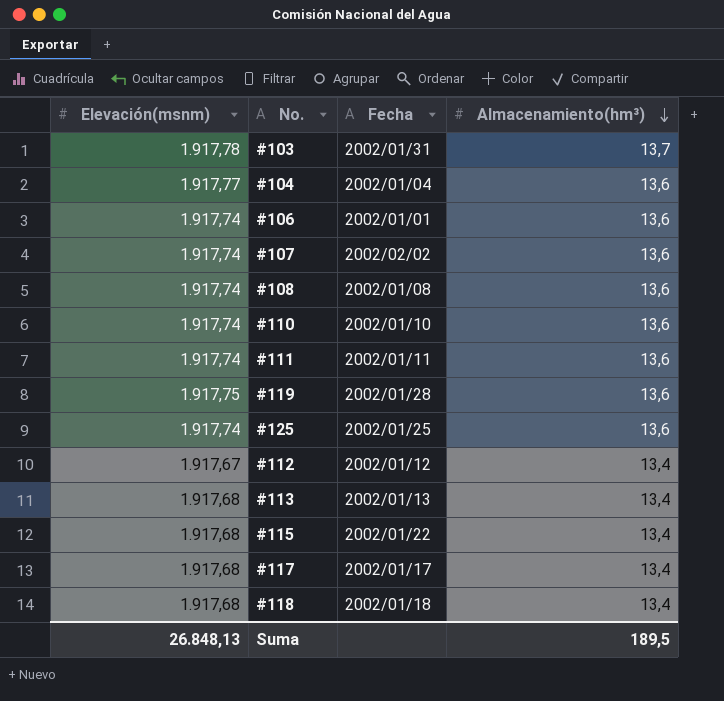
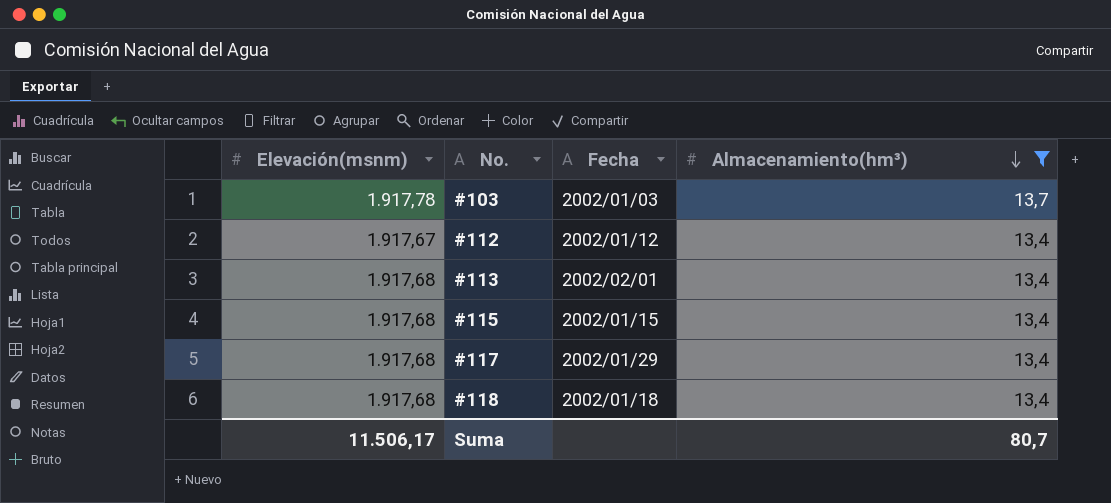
filter: none -> Almacenamiento(hm³) != 13,6
#103 | Fecha: 2002/01/31 -> 2002/01/03
#113 | Fecha: 2002/01/13 -> 2002/02/01
#115 | Fecha: 2002/01/22 -> 2002/01/15
#117 | Fecha: 2002/01/17 -> 2002/01/29
Suma | Elevación(msnm): 26.848,13 -> 11.506,17
Suma | Almacenamiento(hm³): 189,5 -> 80,7

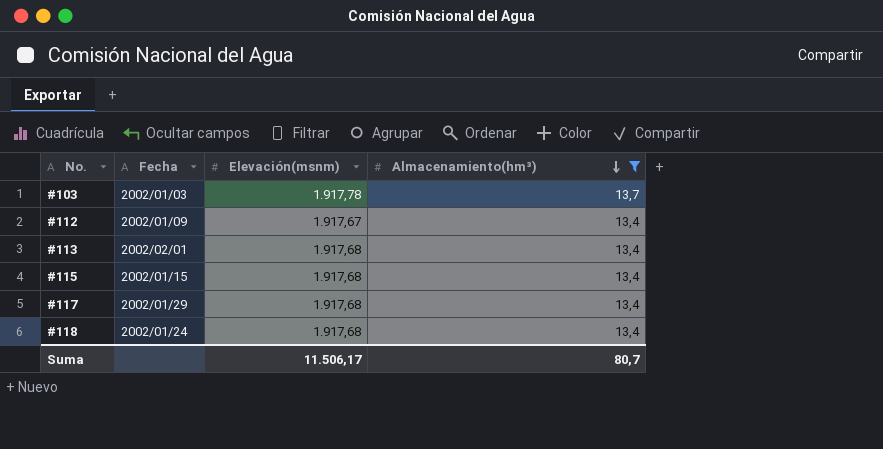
column Elevación(msnm) | position: 1 -> 3
#112 | Fecha: 2002/01/12 -> 2002/01/09
#118 | Fecha: 2002/01/18 -> 2002/01/24

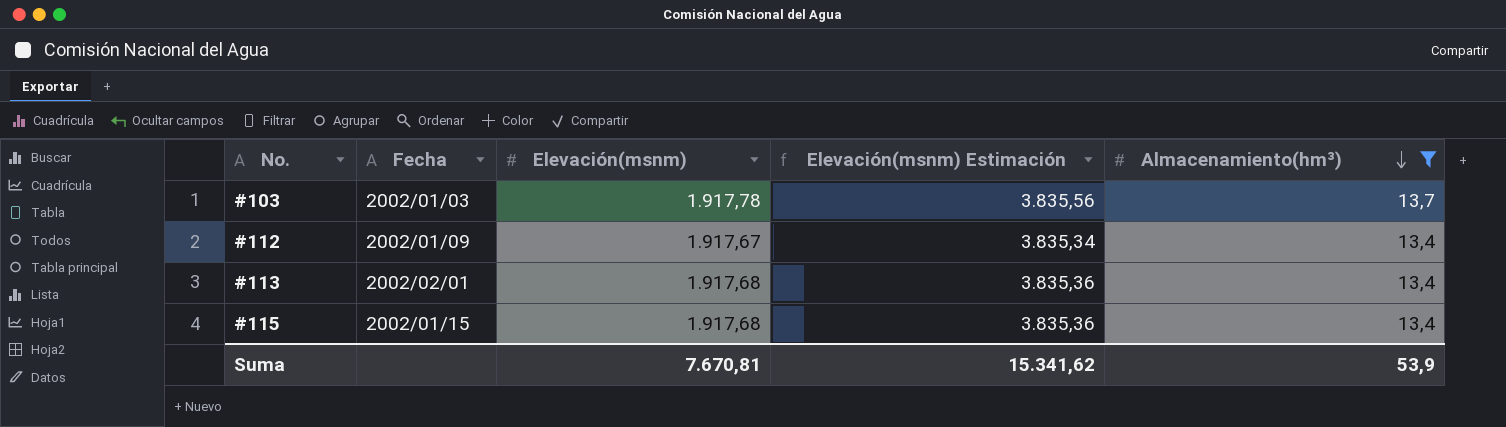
column Elevación(msnm) Estimación | formula: none -> [Elevación(msnm)] * 2
row #117: 2002/01/29 | 1.917,68 | 13,4 -> none
row #118: 2002/01/24 | 1.917,68 | 13,4 -> none
Suma | Elevación(msnm): 11.506,17 -> 7.670,81
Suma | Almacenamiento(hm³): 80,7 -> 53,9

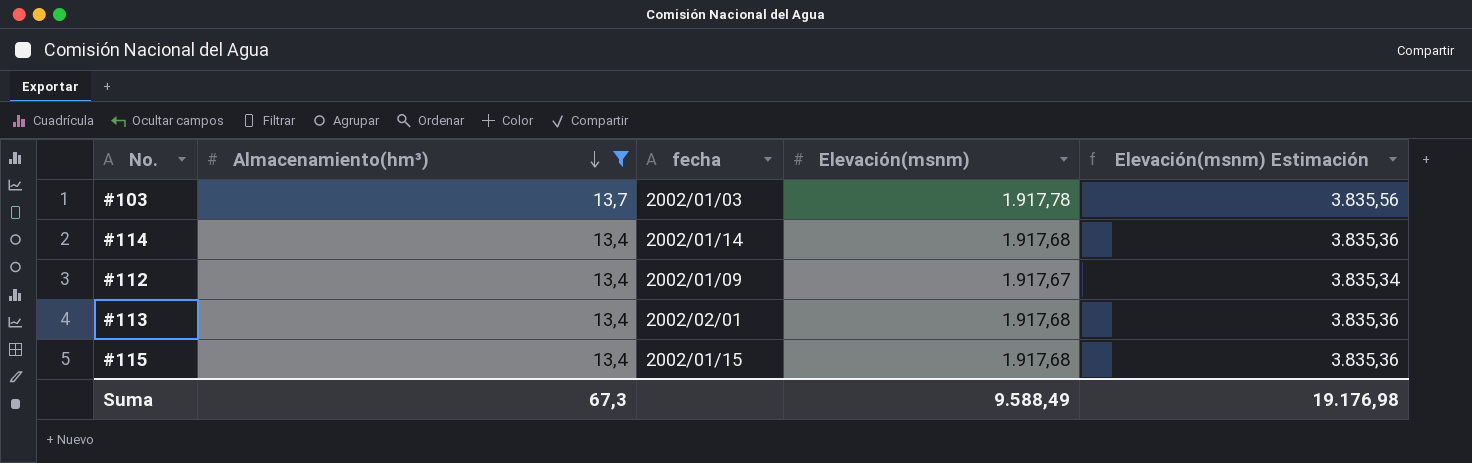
column Almacenamiento(hm³) | position: 5 -> 2
column name: Fecha -> fecha
row #114: none -> 13,4 | 2002/01/14 | 1.917,68 | 3.835,36
Suma | Almacenamiento(hm³): 53,9 -> 67,3
Suma | Elevación(msnm): 7.670,81 -> 9.588,49
Suma | Elevación(msnm) Estimación: 15.341,62 -> 19.176,98

